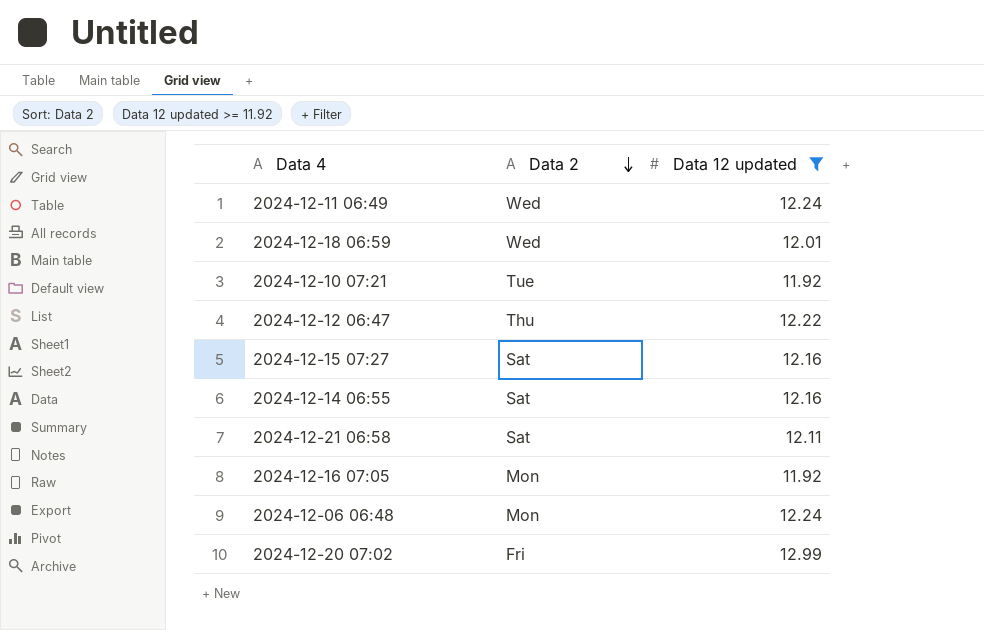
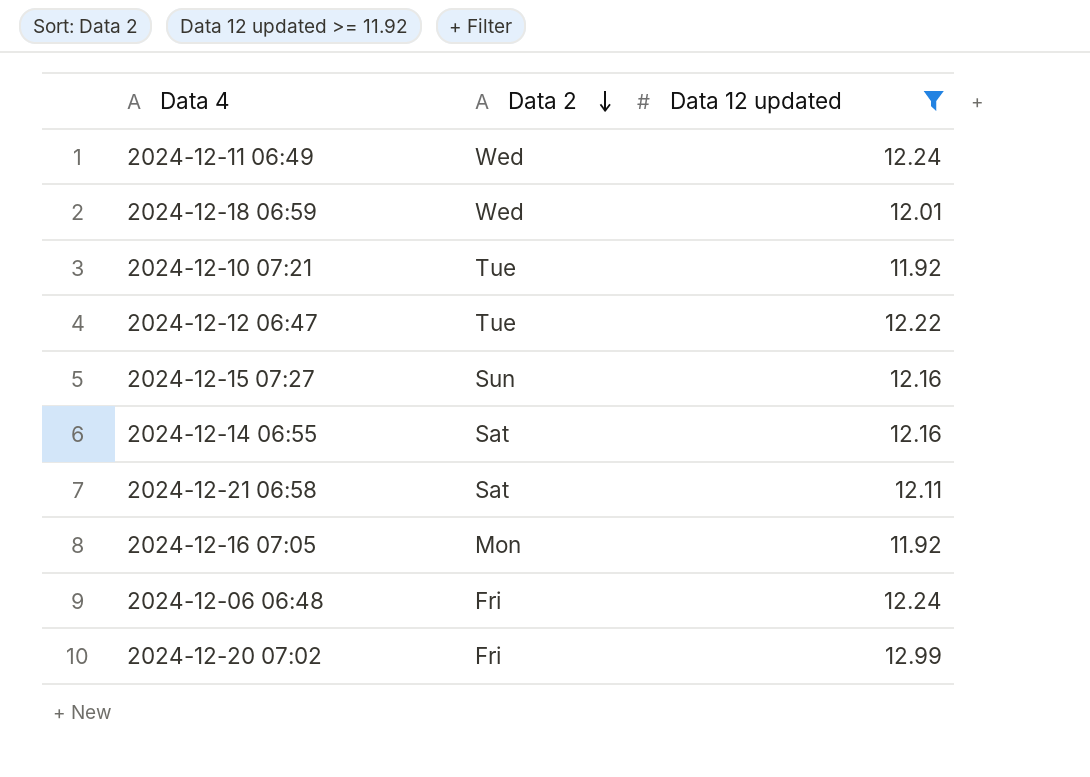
2024-12-12 06:47 | Data 2: Thu -> Tue
2024-12-15 07:27 | Data 2: Sat -> Sun
2024-12-06 06:48 | Data 2: Mon -> Fri

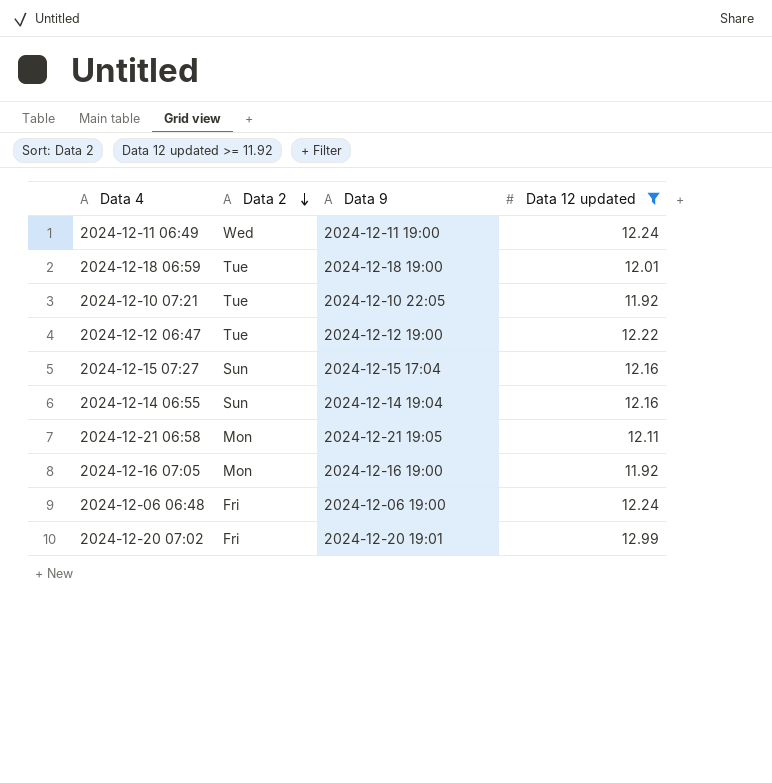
column Data 9 | position: none -> 3
2024-12-18 06:59 | Data 2: Wed -> Tue
2024-12-14 06:55 | Data 2: Sat -> Sun
2024-12-21 06:58 | Data 2: Sat -> Mon

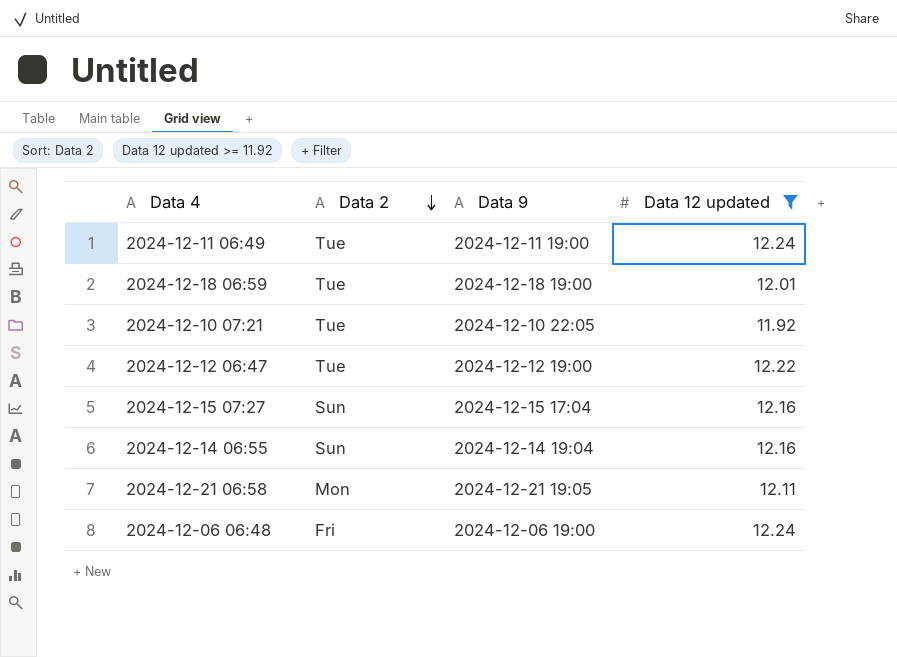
row 2024-12-16 07:05: Mon | 2024-12-16 19:00 | 11.92 -> none
row 2024-12-20 07:02: Fri | 2024-12-20 19:01 | 12.99 -> none
2024-12-11 06:49 | Data 2: Wed -> Tue

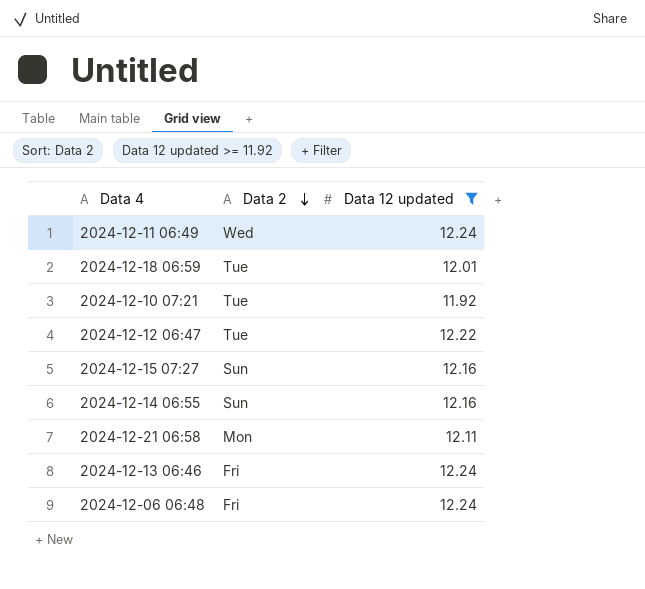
column Data 9 | position: 3 -> none
2024-12-11 06:49 | Data 2: Tue -> Wed
row 2024-12-13 06:46: none -> Fri | 12.24

